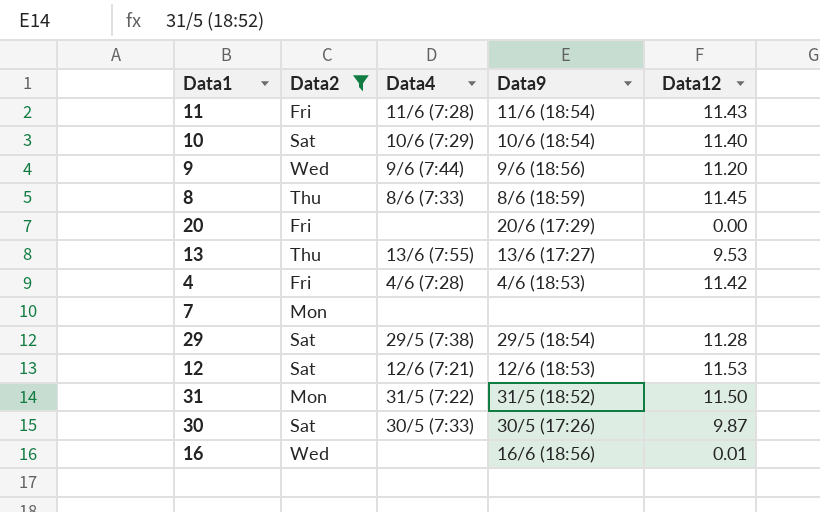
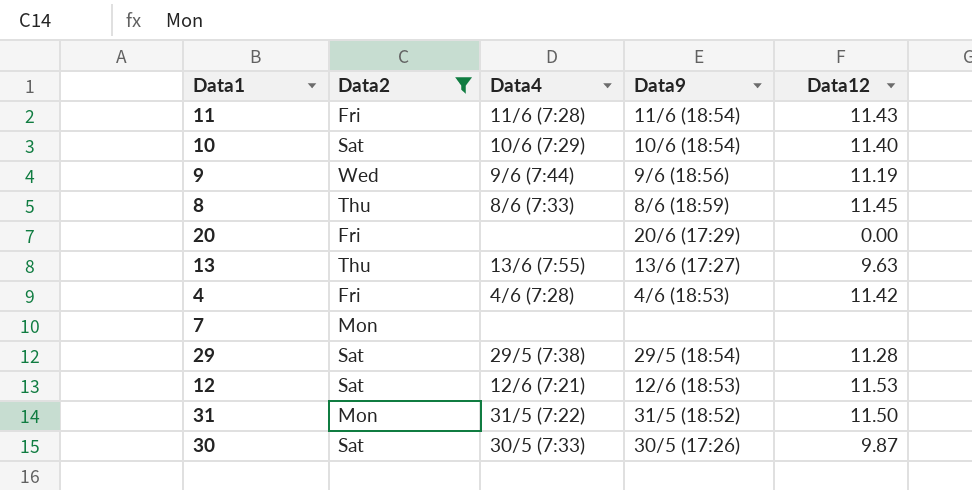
row 16: Wed | none | 16/6 (18:56) | 0.01 -> none
9 | Data12: 11.20 -> 11.19
13 | Data12: 9.53 -> 9.63

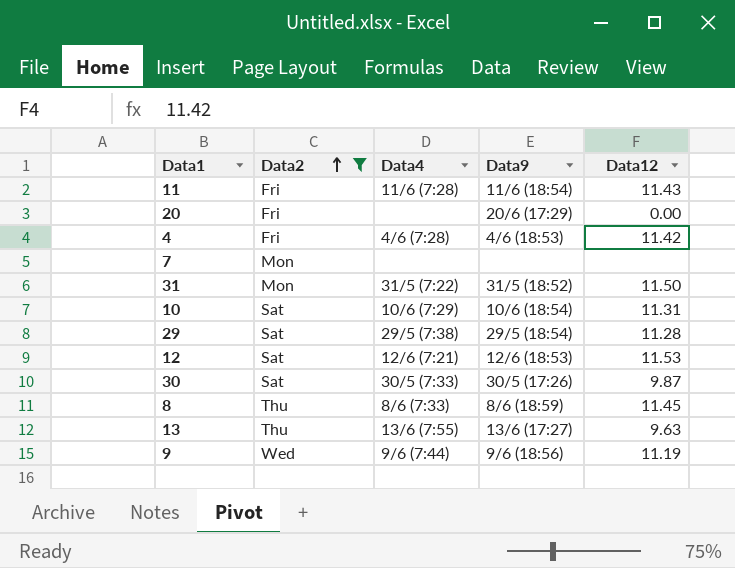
row order: none -> Data2 ascending
10 | Data12: 11.40 -> 11.31

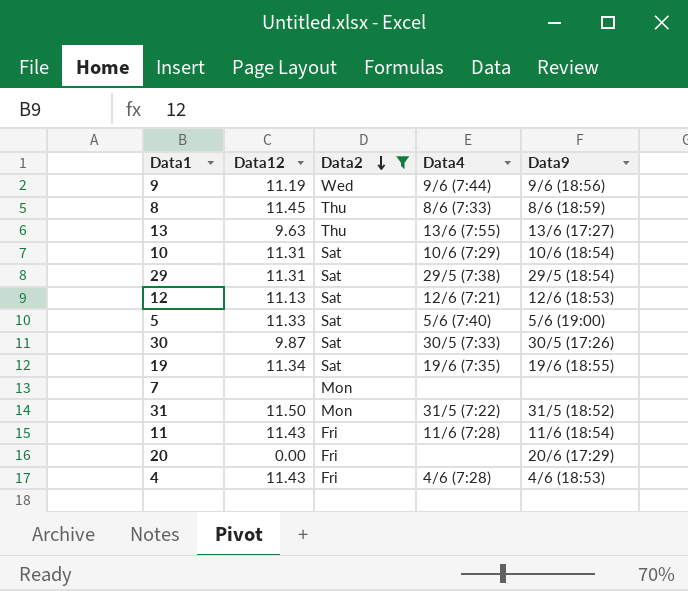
row order: Data2 ascending -> Data2 descending
column Data12 | position: 5 -> 2
29 | Data12: 11.28 -> 11.31
12 | Data12: 11.53 -> 11.13
row 5: none -> 11.33 | Sat | 5/6 (7:40) | 5/6 (19:00)
row 19: none -> 11.34 | Sat | 19/6 (7:35) | 19/6 (18:55)
4 | Data12: 11.42 -> 11.43

